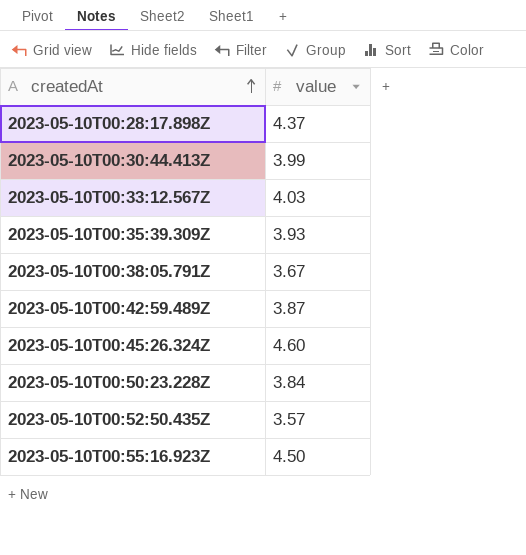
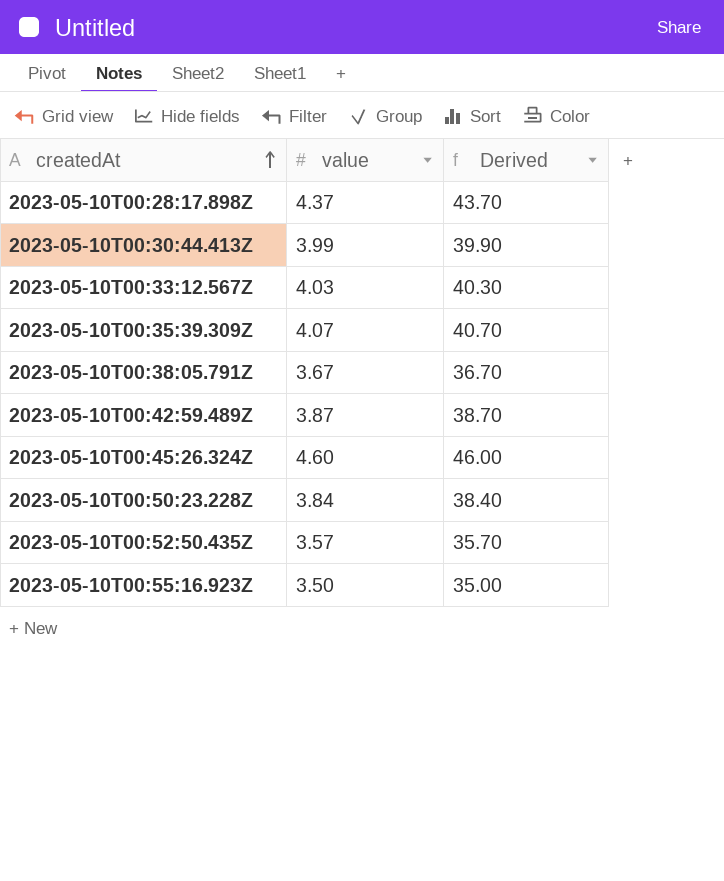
column Derived | formula: none -> [value] * 10
2023-05-10T00:35:39.309Z | value: 3.93 -> 4.07
2023-05-10T00:55:16.923Z | value: 4.50 -> 3.50

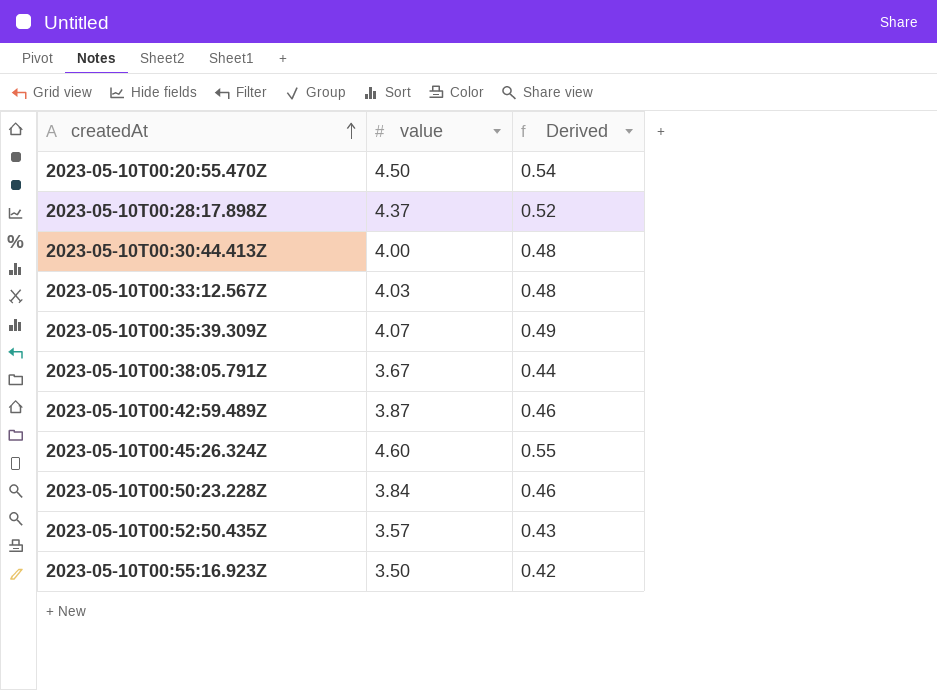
column Derived | formula: [value] * 10 -> [value] * 0.12
row 2023-05-10T00:20:55.470Z: none -> 4.50 | 0.54
2023-05-10T00:30:44.413Z | value: 3.99 -> 4.00

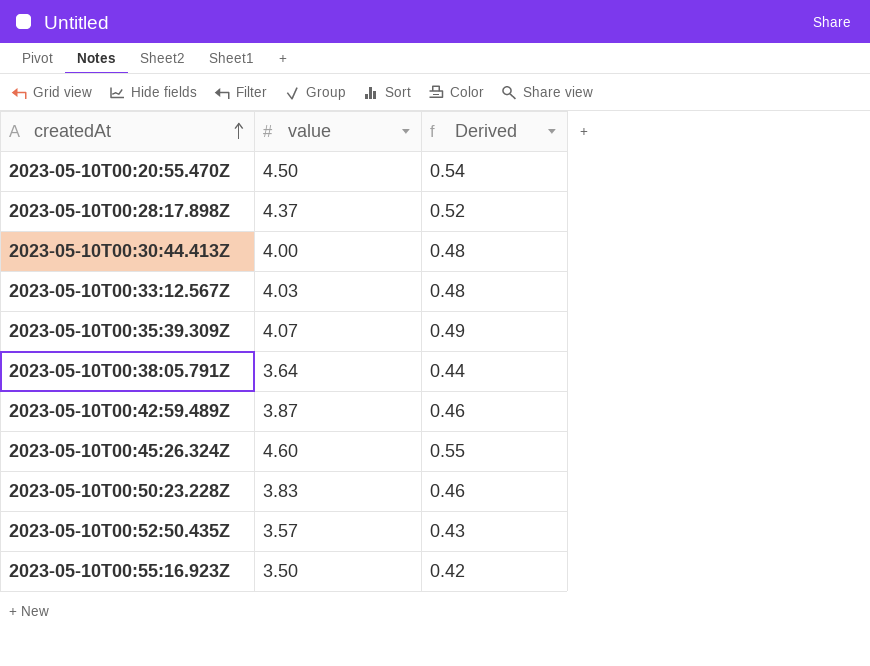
2023-05-10T00:38:05.791Z | value: 3.67 -> 3.64
2023-05-10T00:50:23.228Z | value: 3.84 -> 3.83

